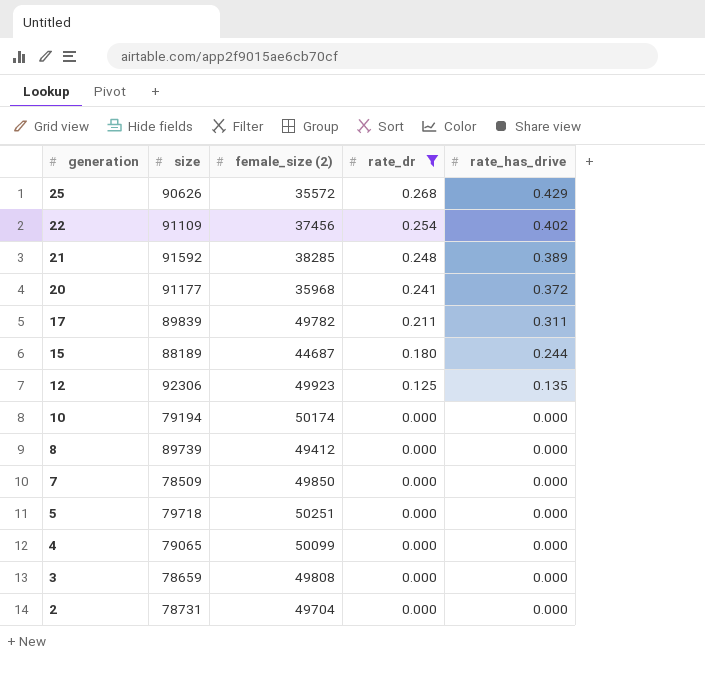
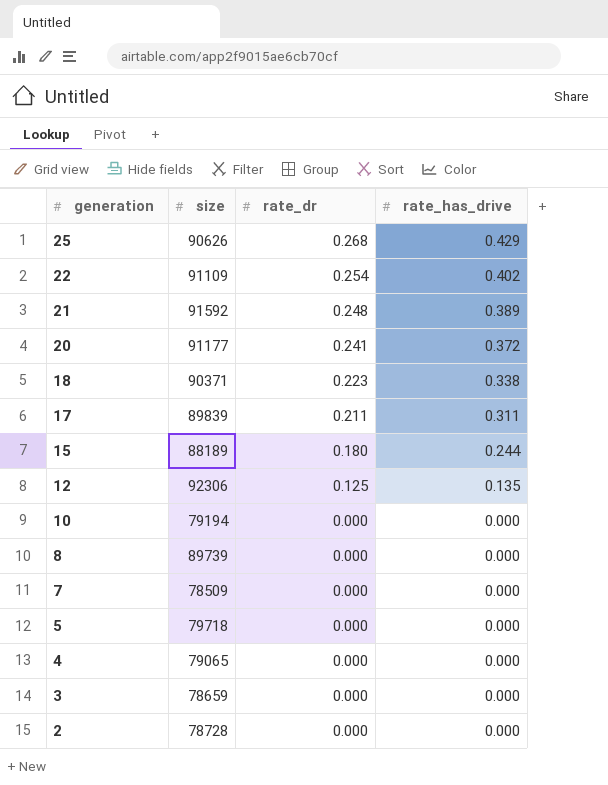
filter: rate_dr != 0.223 -> none
column female_size (2) | position: 3 -> none
2 | size: 78731 -> 78728

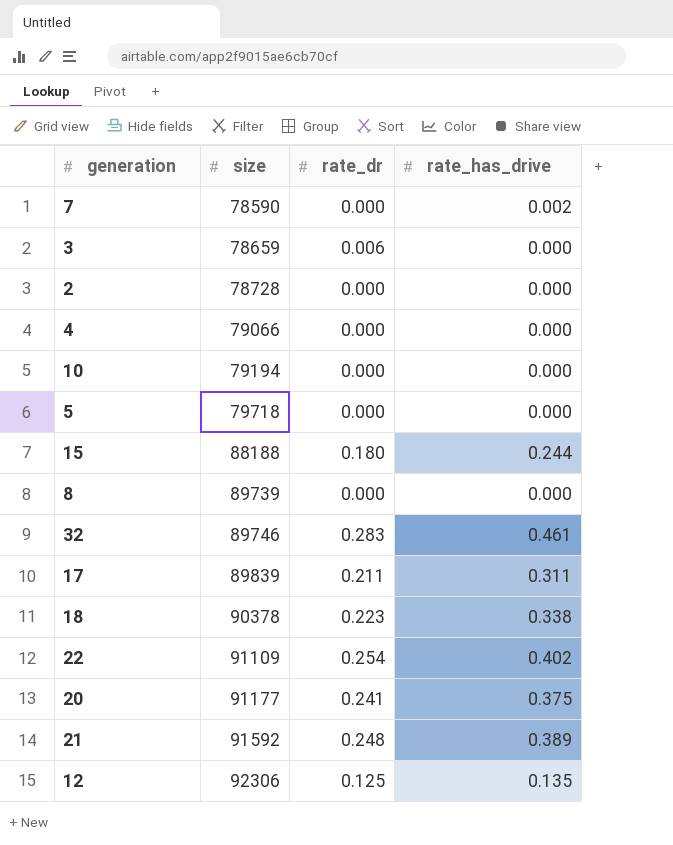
row order: generation descending -> size ascending
row 25: 90626 | 0.268 | 0.429 -> none
7 | size: 78509 -> 78590
7 | rate_has_drive: 0.000 -> 0.002
3 | rate_dr: 0.000 -> 0.006
4 | size: 79065 -> 79066
15 | size: 88189 -> 88188
row 32: none -> 89746 | 0.283 | 0.461
18 | size: 90371 -> 90378
20 | rate_has_drive: 0.372 -> 0.375

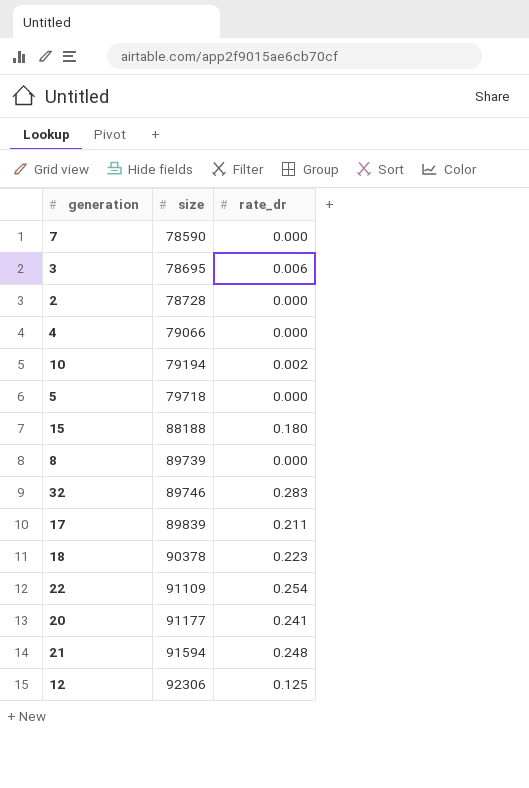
column rate_has_drive | position: 4 -> none
3 | size: 78659 -> 78695
10 | rate_dr: 0.000 -> 0.002
21 | size: 91592 -> 91594

